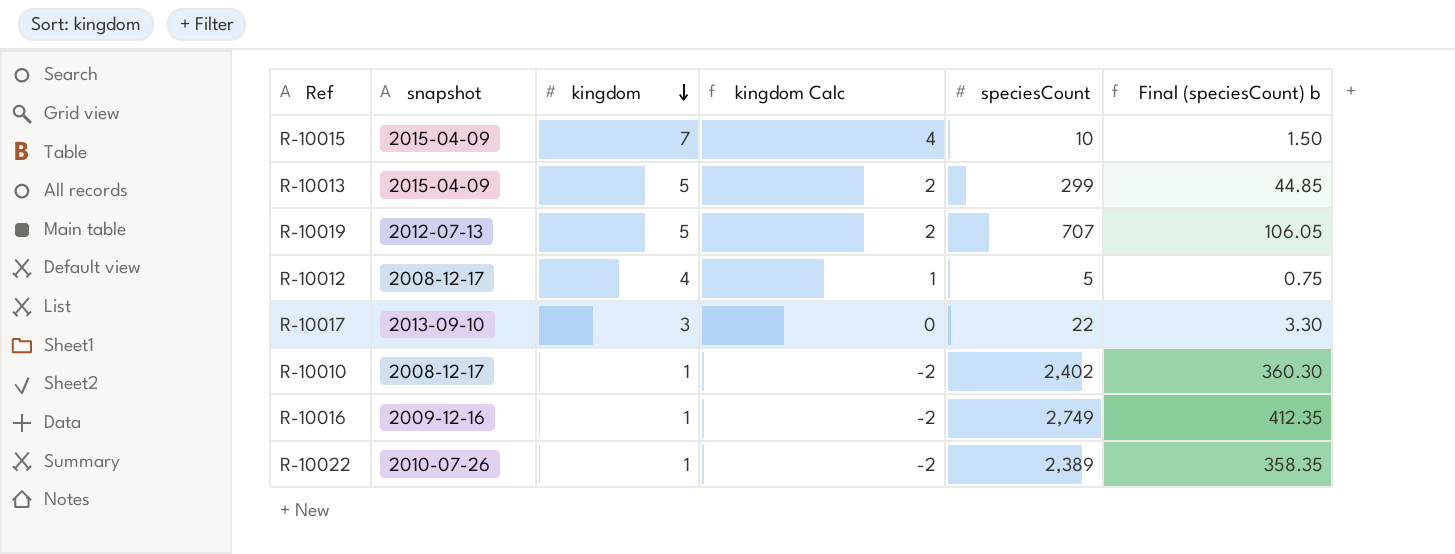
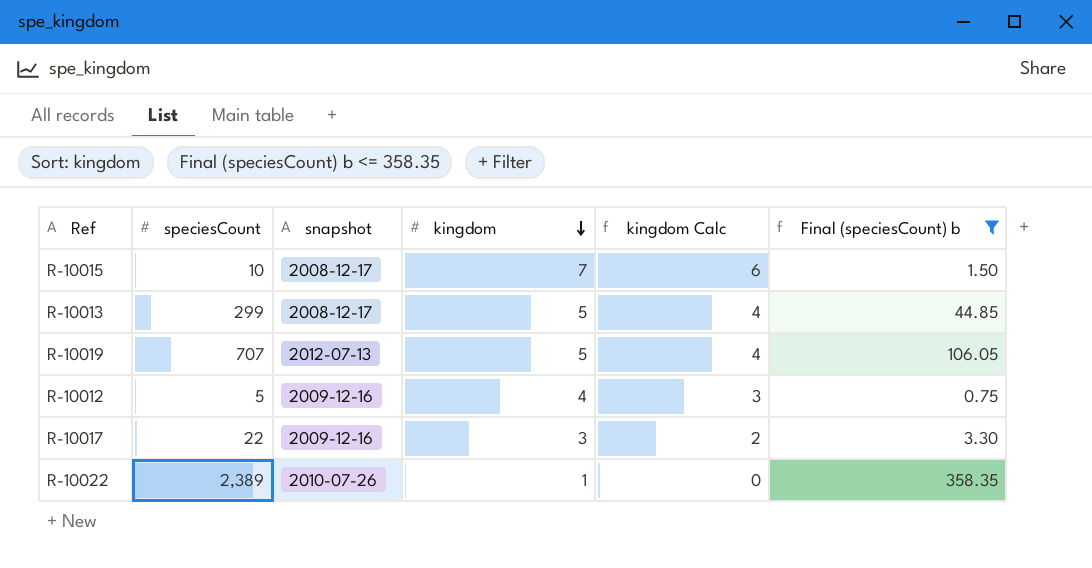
filter: none -> Final (speciesCount) b <= 358.35
column speciesCount | position: 5 -> 2
column kingdom Calc | formula: [kingdom] - 3 -> [kingdom] - 1
R-10015 | snapshot: 2015-04-09 -> 2008-12-17
R-10013 | snapshot: 2015-04-09 -> 2008-12-17
R-10012 | snapshot: 2008-12-17 -> 2009-12-16
R-10017 | snapshot: 2013-09-10 -> 2009-12-16

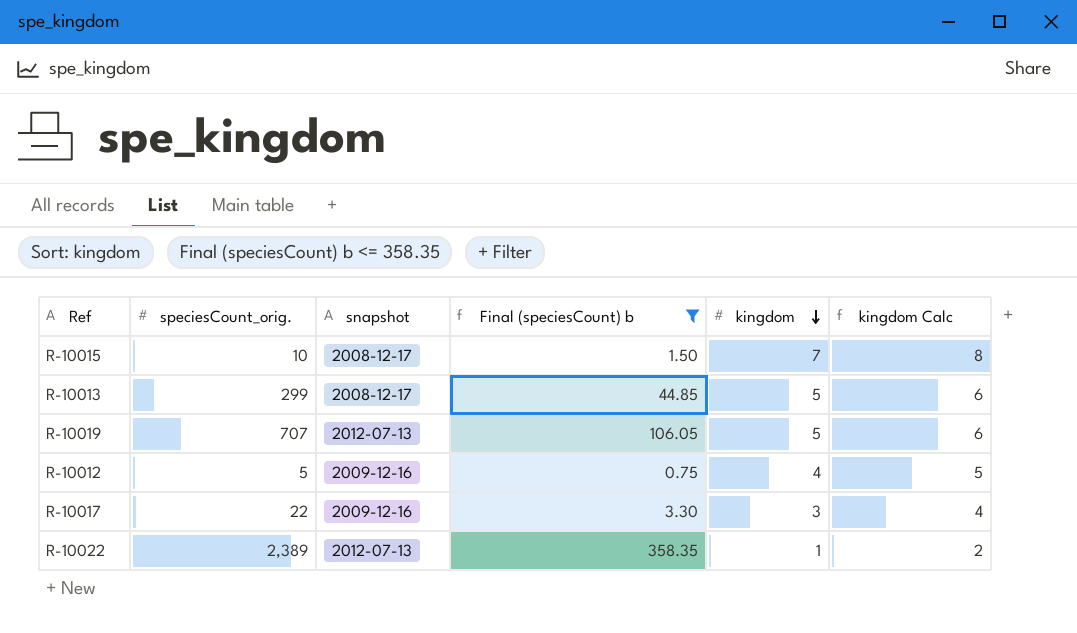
column name: speciesCount -> speciesCount_orig.
column Final (speciesCount) b | position: 6 -> 4
column kingdom Calc | formula: [kingdom] - 1 -> [kingdom] + 1
R-10022 | snapshot: 2010-07-26 -> 2012-07-13

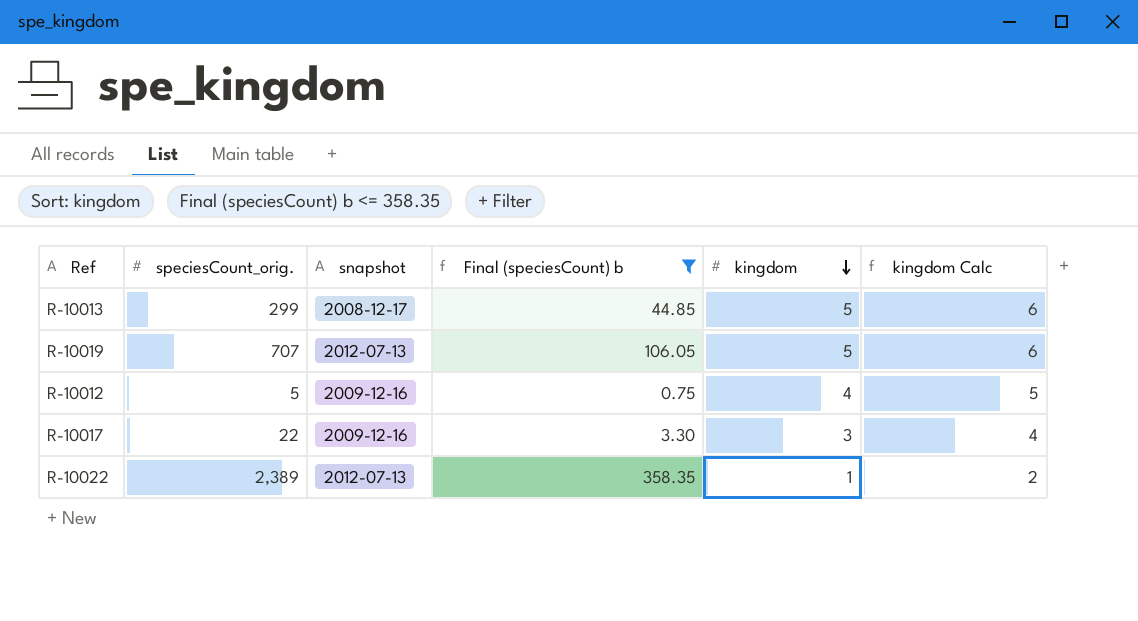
row R-10015: 10 | 2008-12-17 | 1.50 | 7 | 8 -> none

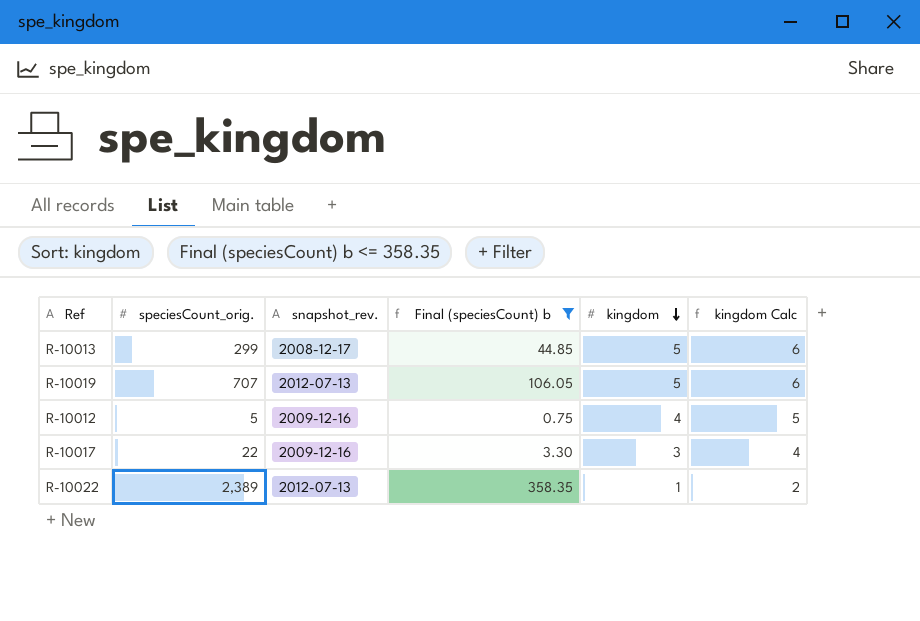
column name: snapshot -> snapshot_rev.

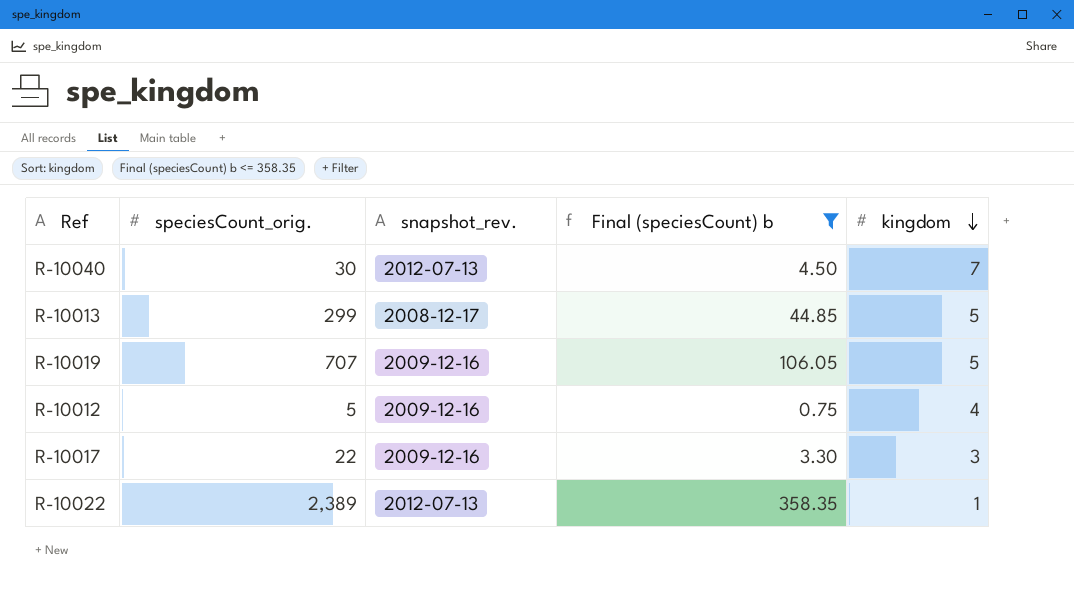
column kingdom Calc | formula: [kingdom] + 1 -> none
row R-10040: none -> 30 | 2012-07-13 | 4.50 | 7
R-10019 | snapshot_rev.: 2012-07-13 -> 2009-12-16

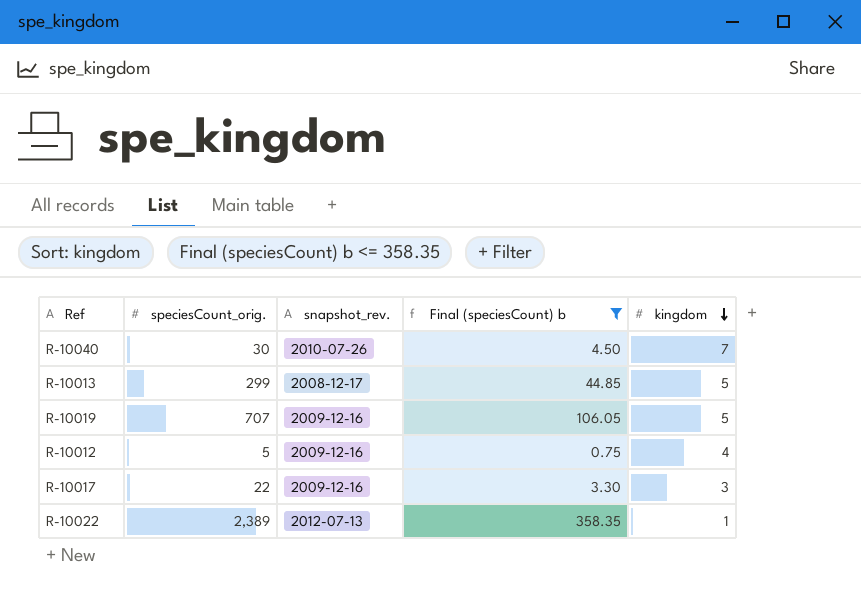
R-10040 | snapshot_rev.: 2012-07-13 -> 2010-07-26

